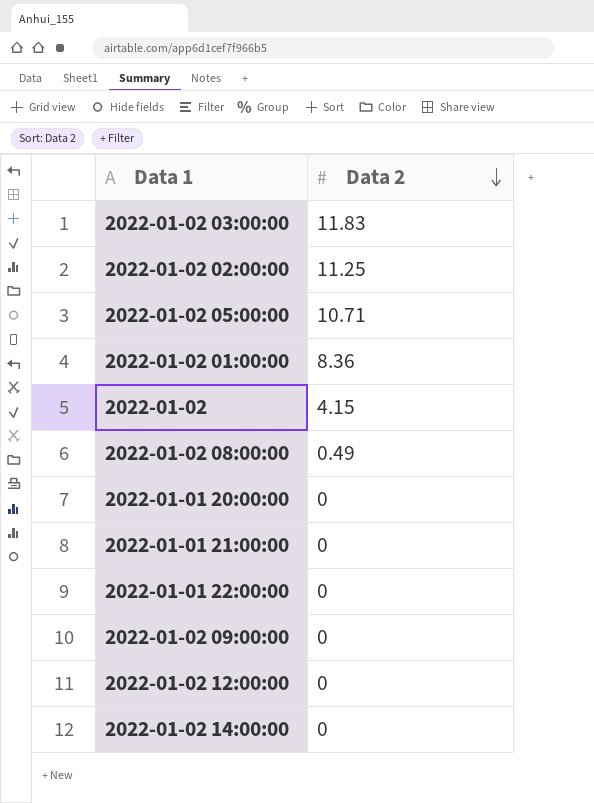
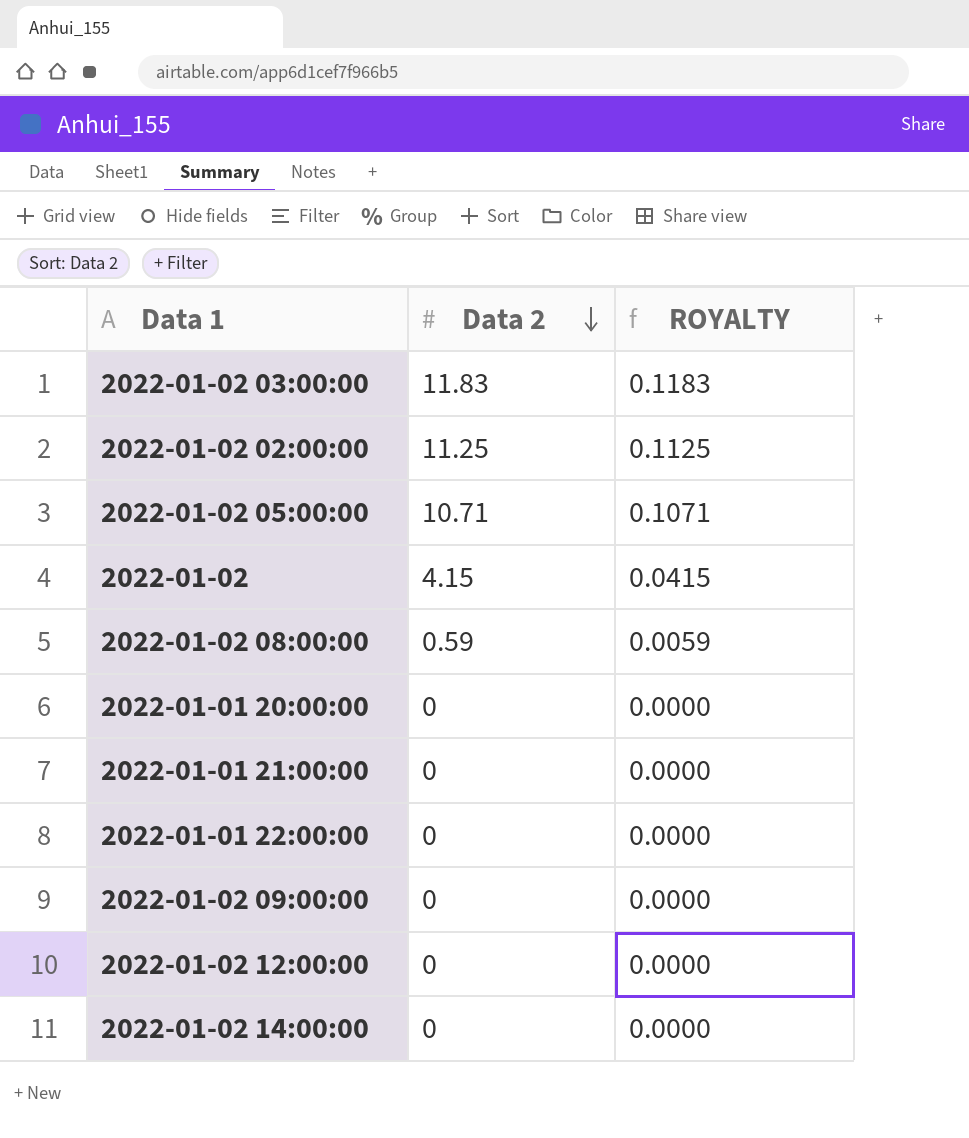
column ROYALTY | formula: none -> [Data 2] * 0.01
row 2022-01-02 01:00:00: 8.36 -> none
2022-01-02 08:00:00 | Data 2: 0.49 -> 0.59

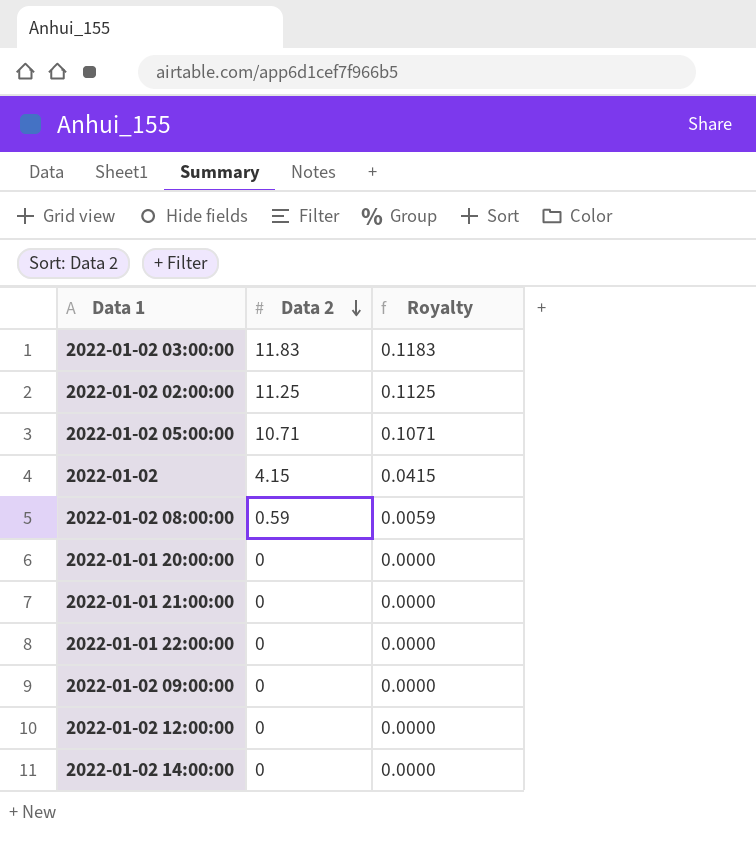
column name: ROYALTY -> Royalty

